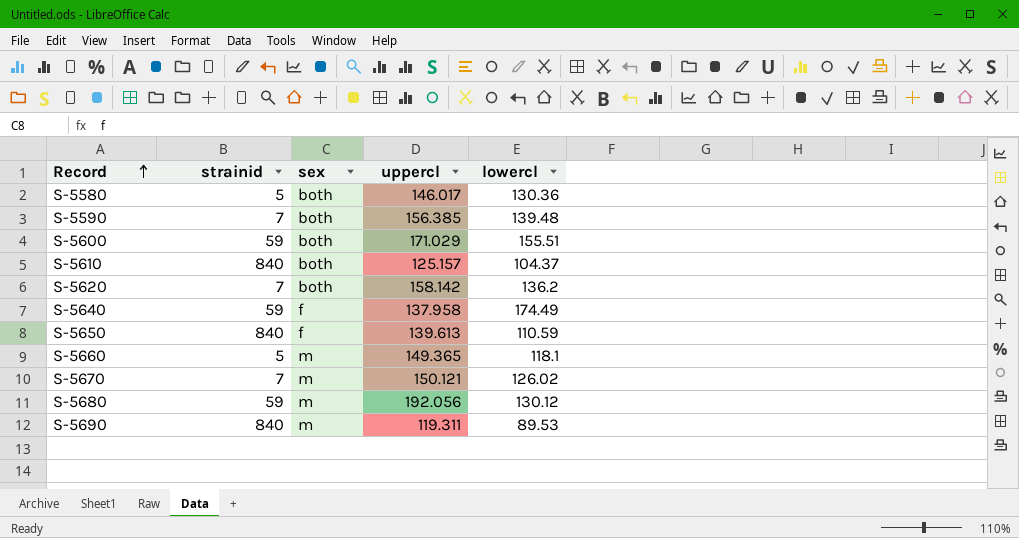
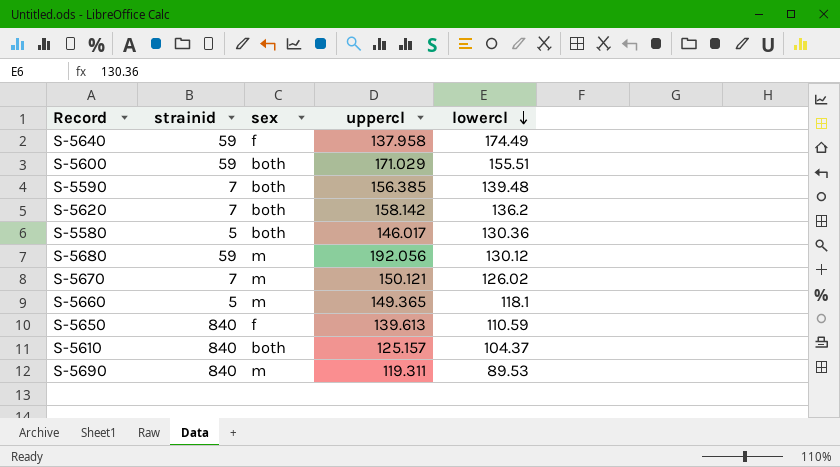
row order: Record ascending -> lowercl descending

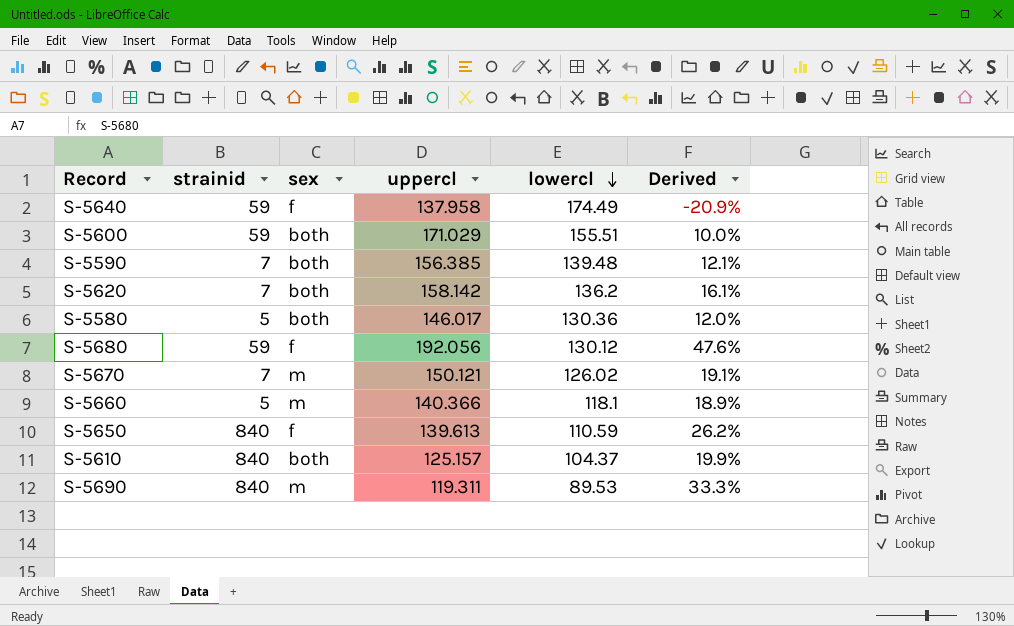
column Derived | formula: none -> ([uppercl] - [lowercl]) / [lowercl]
S-5680 | sex: m -> f
S-5660 | uppercl: 149.365 -> 140.366

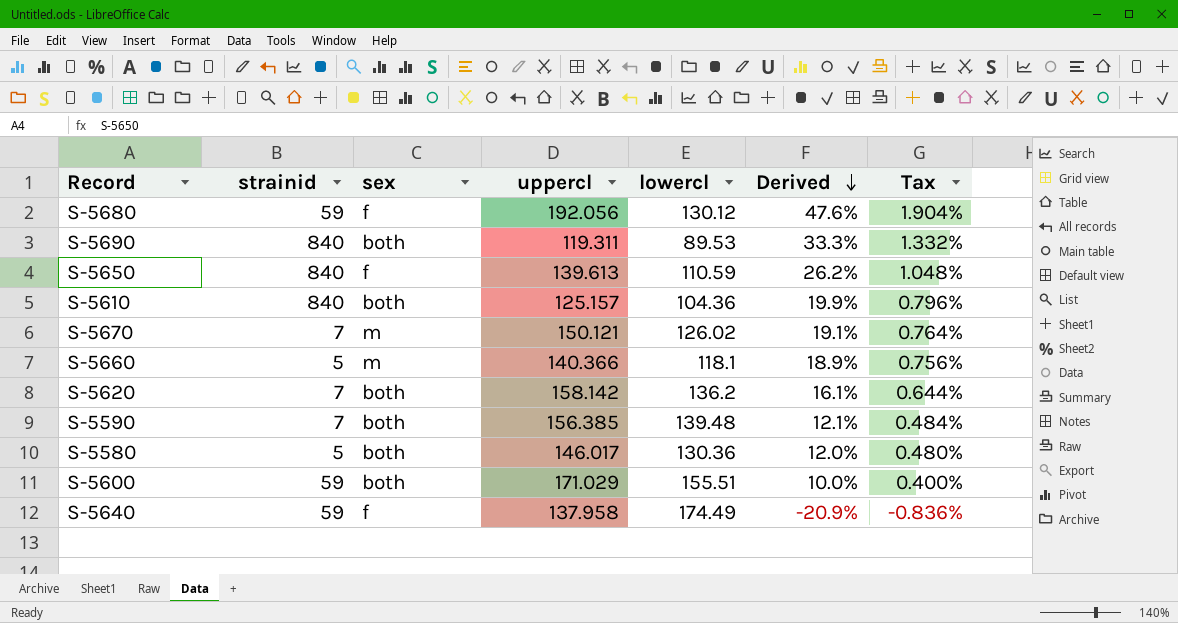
row order: lowercl descending -> Derived descending
column Tax | formula: none -> [Derived] * 0.04
S-5690 | sex: m -> both
S-5610 | lowercl: 104.37 -> 104.36

